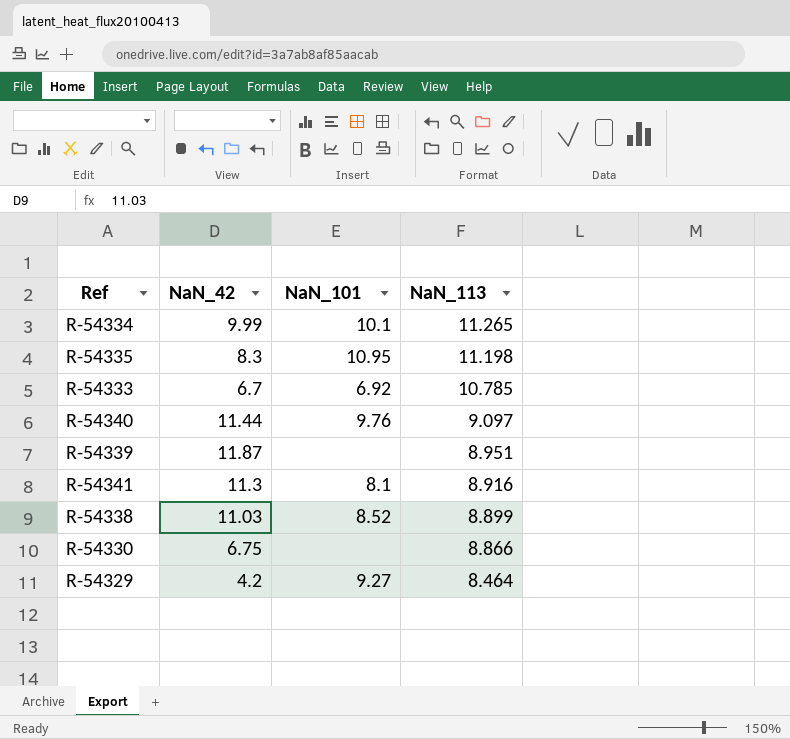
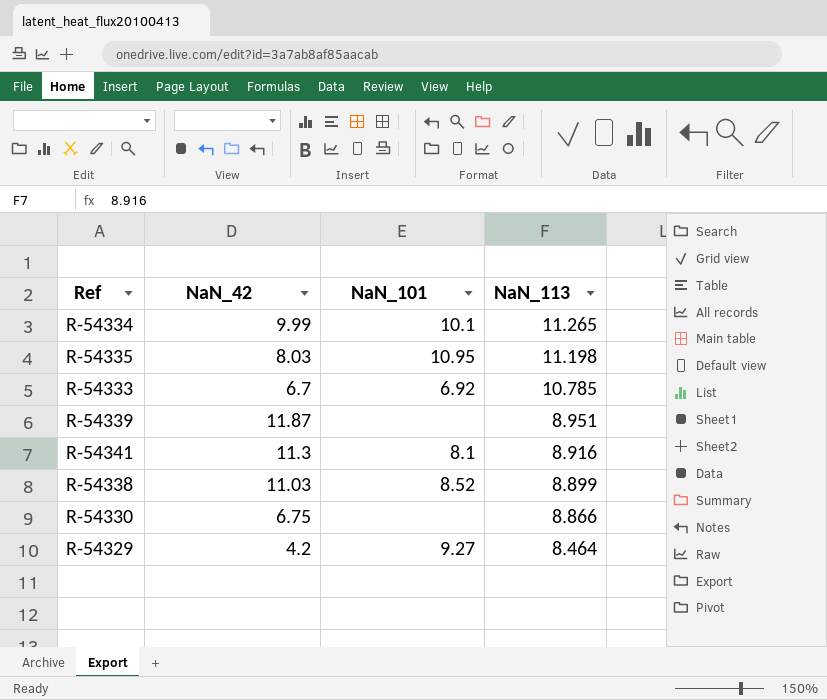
row R-54340: 11.44 | 9.76 | 9.097 -> none
R-54335 | NaN_42: 8.3 -> 8.03

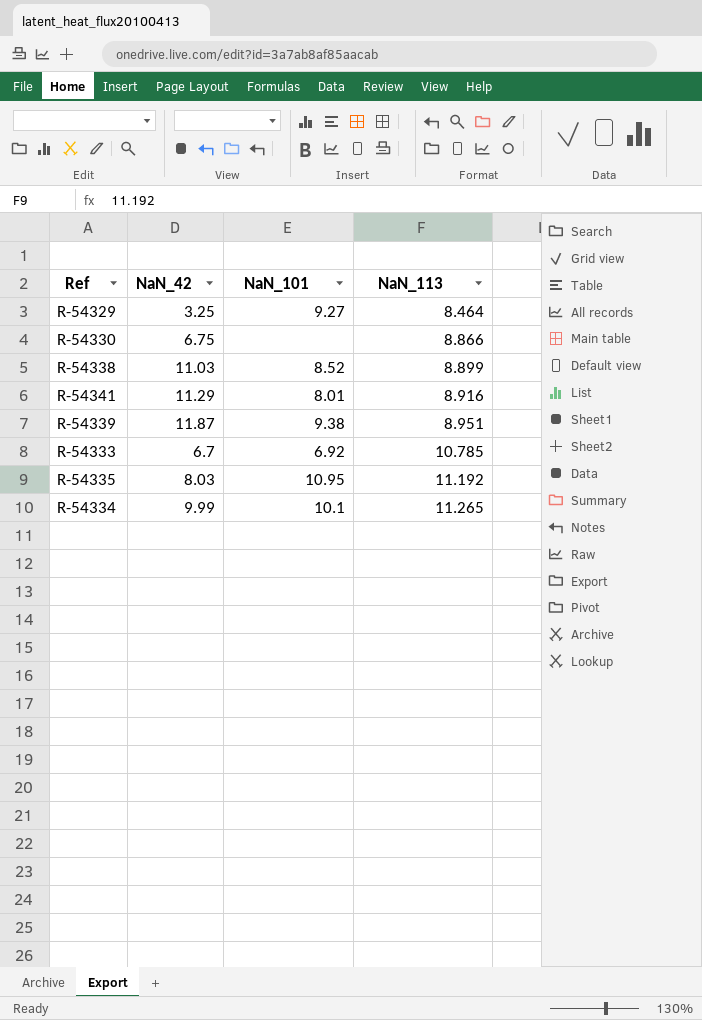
row order: NaN_113 descending -> NaN_113 ascending
R-54329 | NaN_42: 4.2 -> 3.25
R-54341 | NaN_42: 11.3 -> 11.29
R-54341 | NaN_101: 8.1 -> 8.01
R-54339 | NaN_101: none -> 9.38
R-54335 | NaN_113: 11.198 -> 11.192

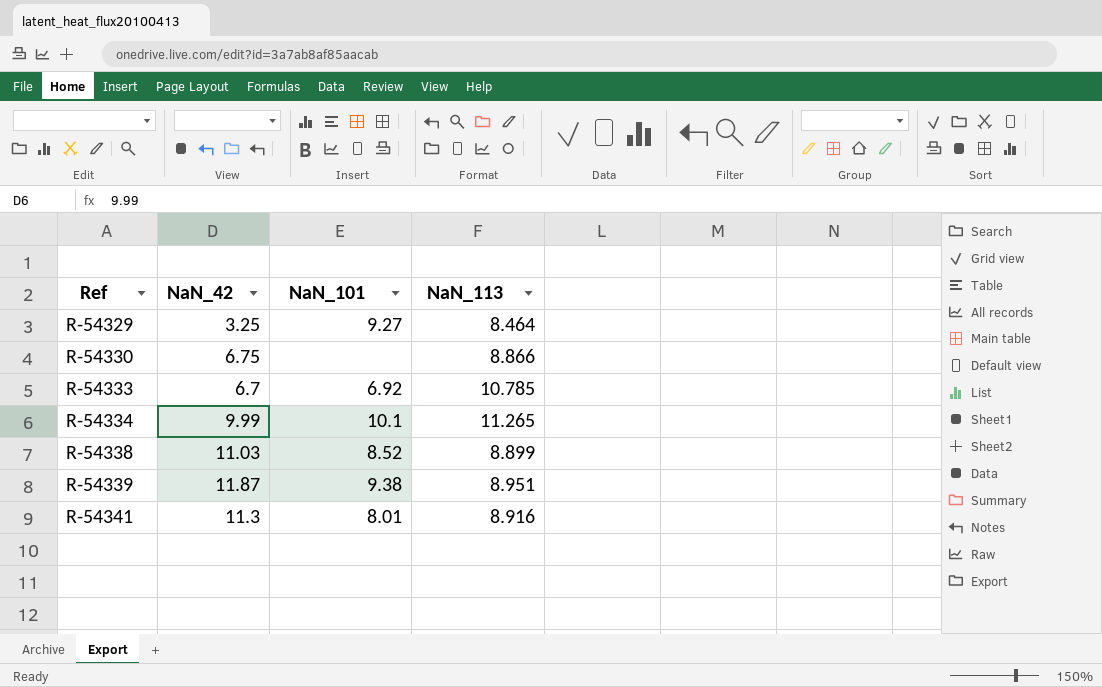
row order: NaN_113 ascending -> Ref ascending
row R-54335: 8.03 | 10.95 | 11.192 -> none
R-54341 | NaN_42: 11.29 -> 11.3

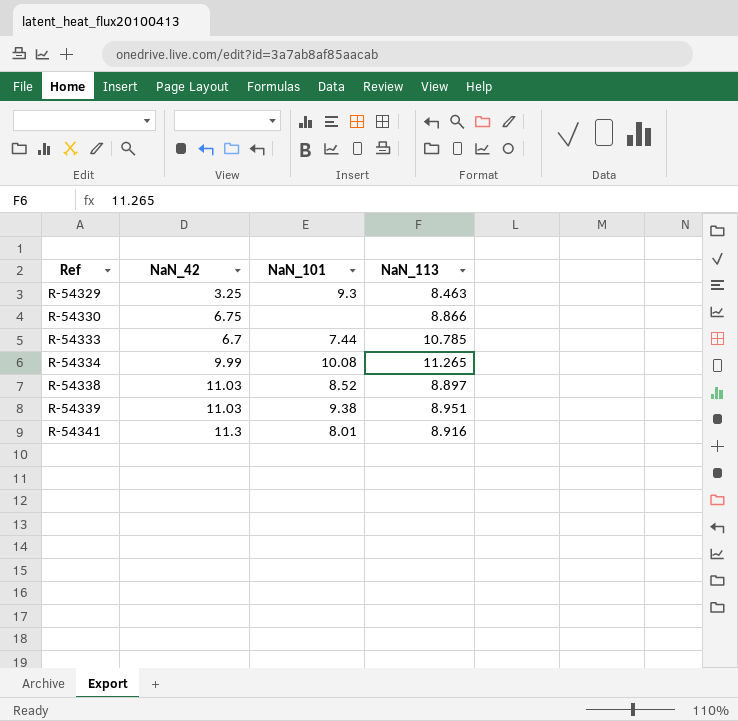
R-54329 | NaN_101: 9.27 -> 9.3
R-54329 | NaN_113: 8.464 -> 8.463
R-54333 | NaN_101: 6.92 -> 7.44
R-54334 | NaN_101: 10.1 -> 10.08
R-54338 | NaN_113: 8.899 -> 8.897
R-54339 | NaN_42: 11.87 -> 11.03

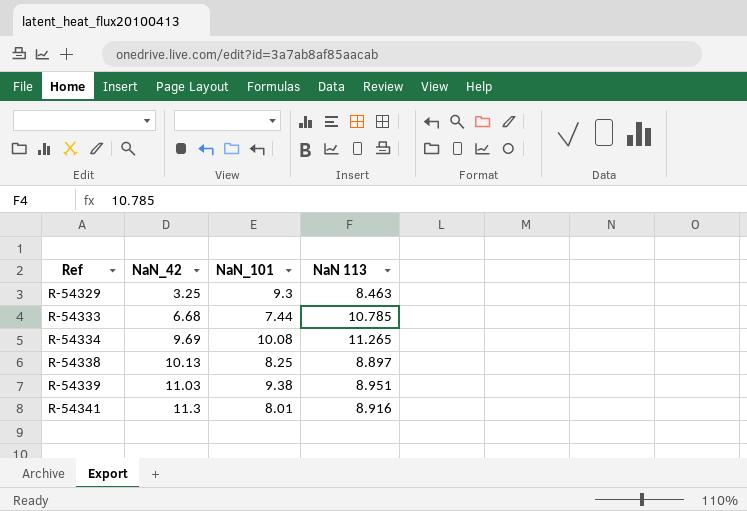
column name: NaN_113 -> NaN 113
row R-54330: 6.75 | none | 8.866 -> none
R-54333 | NaN_42: 6.7 -> 6.68
R-54334 | NaN_42: 9.99 -> 9.69
R-54338 | NaN_42: 11.03 -> 10.13
R-54338 | NaN_101: 8.52 -> 8.25

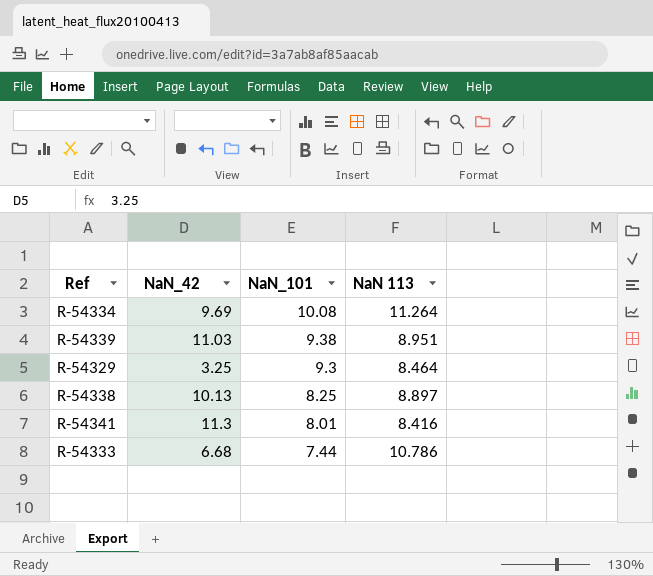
row order: Ref ascending -> NaN_101 descending
R-54334 | NaN 113: 11.265 -> 11.264
R-54329 | NaN 113: 8.463 -> 8.464
R-54341 | NaN 113: 8.916 -> 8.416
R-54333 | NaN 113: 10.785 -> 10.786

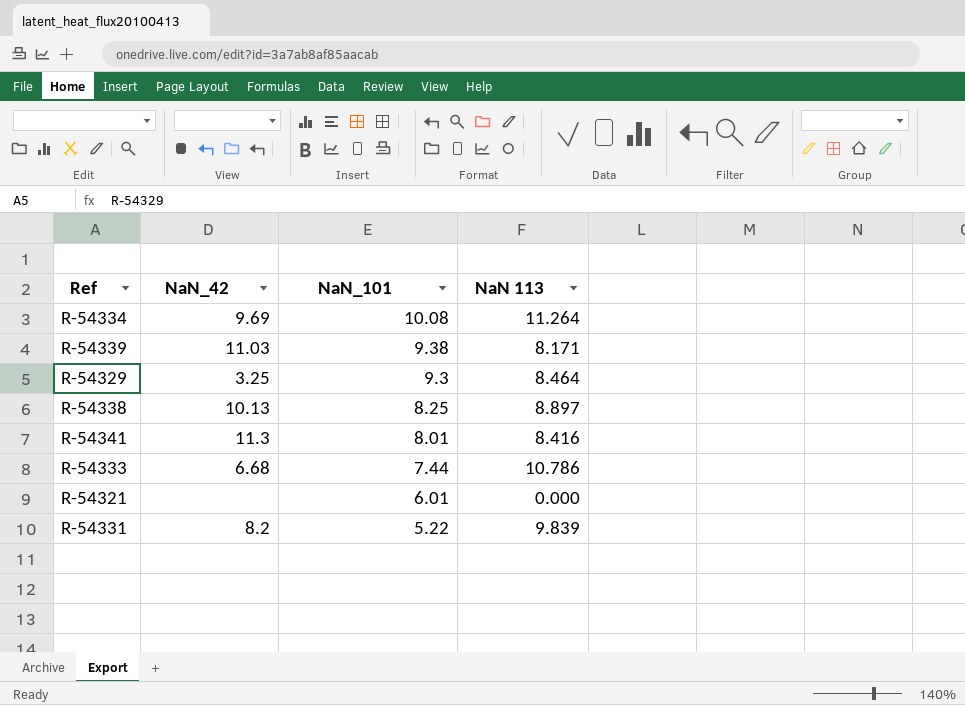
R-54339 | NaN 113: 8.951 -> 8.171
row R-54321: none -> none | 6.01 | 0.000
row R-54331: none -> 8.2 | 5.22 | 9.839

